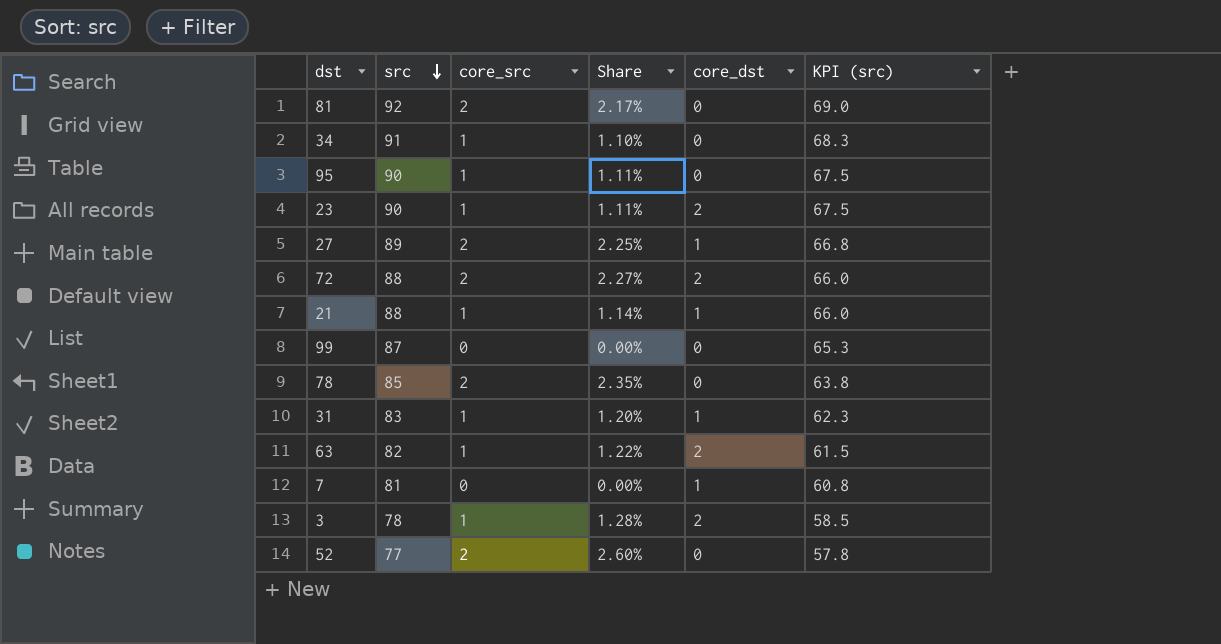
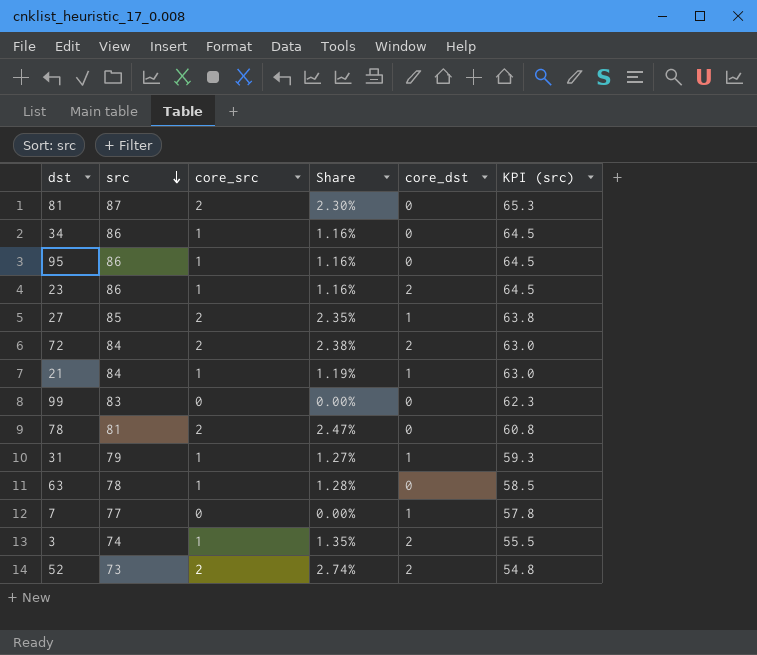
81 | src: 92 -> 87
81 | Share: 2.17% -> 2.30%
81 | KPI (src): 69.0 -> 65.3
34 | src: 91 -> 86
34 | Share: 1.10% -> 1.16%
34 | KPI (src): 68.3 -> 64.5
95 | src: 90 -> 86
95 | Share: 1.11% -> 1.16%
95 | KPI (src): 67.5 -> 64.5
23 | src: 90 -> 86
23 | Share: 1.11% -> 1.16%
23 | KPI (src): 67.5 -> 64.5
27 | src: 89 -> 85
27 | Share: 2.25% -> 2.35%
27 | KPI (src): 66.8 -> 63.8
72 | src: 88 -> 84
72 | Share: 2.27% -> 2.38%
72 | KPI (src): 66.0 -> 63.0
21 | src: 88 -> 84
21 | Share: 1.14% -> 1.19%
21 | KPI (src): 66.0 -> 63.0
99 | src: 87 -> 83
99 | KPI (src): 65.3 -> 62.3
78 | src: 85 -> 81
78 | Share: 2.35% -> 2.47%
78 | KPI (src): 63.8 -> 60.8
31 | src: 83 -> 79
31 | Share: 1.20% -> 1.27%
31 | KPI (src): 62.3 -> 59.3
63 | src: 82 -> 78
63 | Share: 1.22% -> 1.28%
63 | core_dst: 2 -> 0
63 | KPI (src): 61.5 -> 58.5
7 | src: 81 -> 77
7 | KPI (src): 60.8 -> 57.8
3 | src: 78 -> 74
3 | Share: 1.28% -> 1.35%
3 | KPI (src): 58.5 -> 55.5
52 | src: 77 -> 73
52 | Share: 2.60% -> 2.74%
52 | core_dst: 0 -> 2
52 | KPI (src): 57.8 -> 54.8

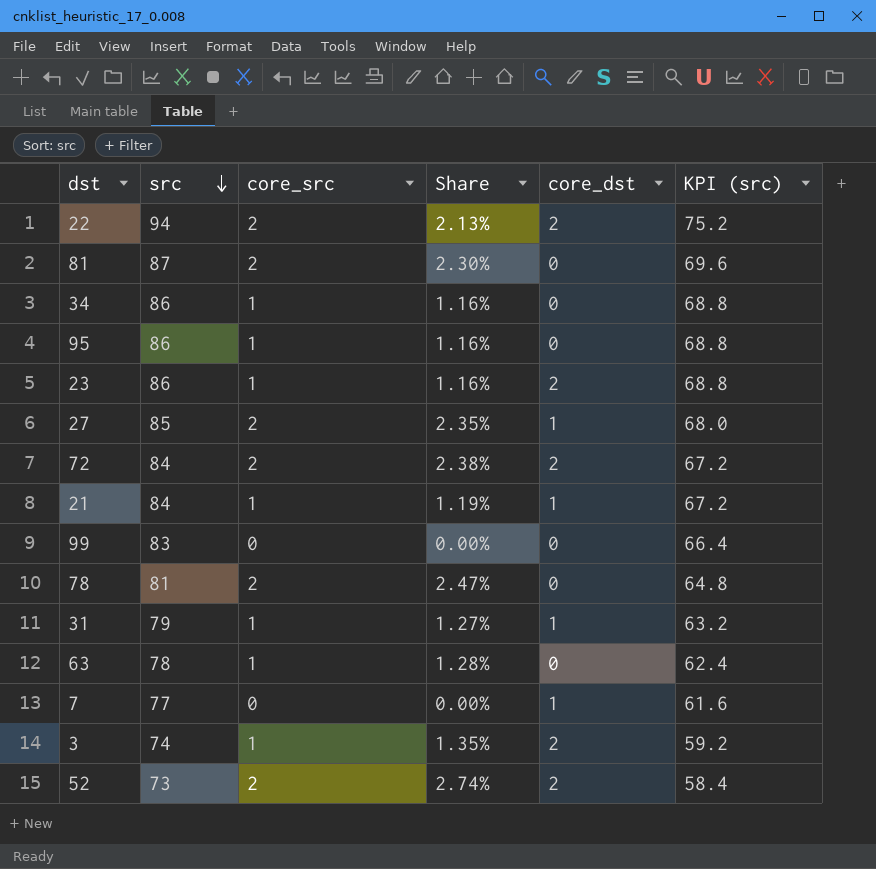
column KPI (src) | formula: [src] * 0.75 -> [src] * 0.8
row 22: none -> 94 | 2 | 2.13% | 2 | 75.2

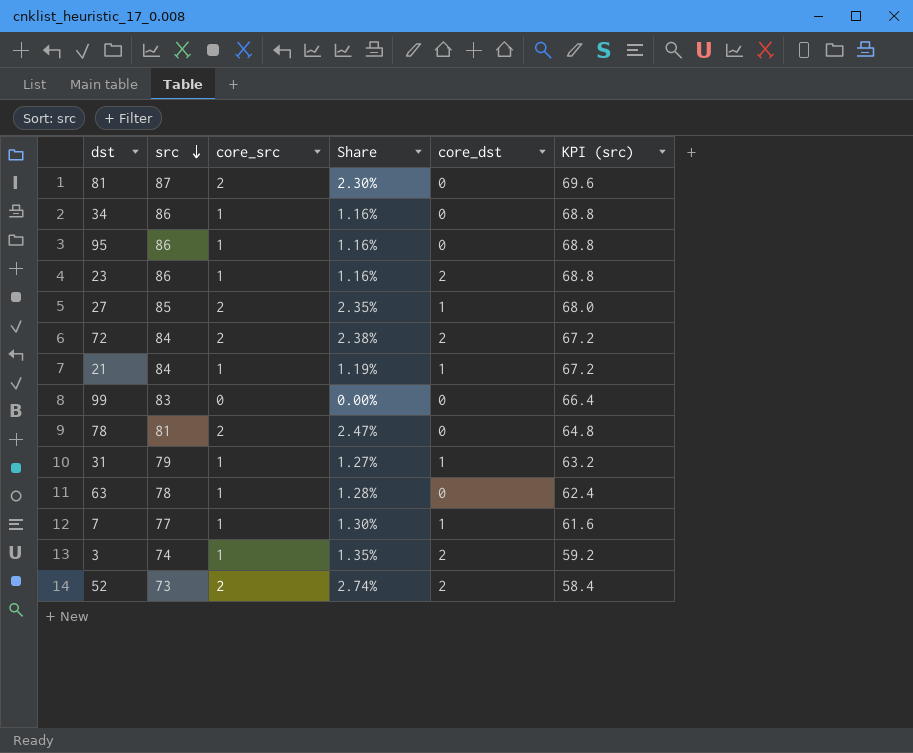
row 22: 94 | 2 | 2.13% | 2 | 75.2 -> none
7 | core_src: 0 -> 1
7 | Share: 0.00% -> 1.30%

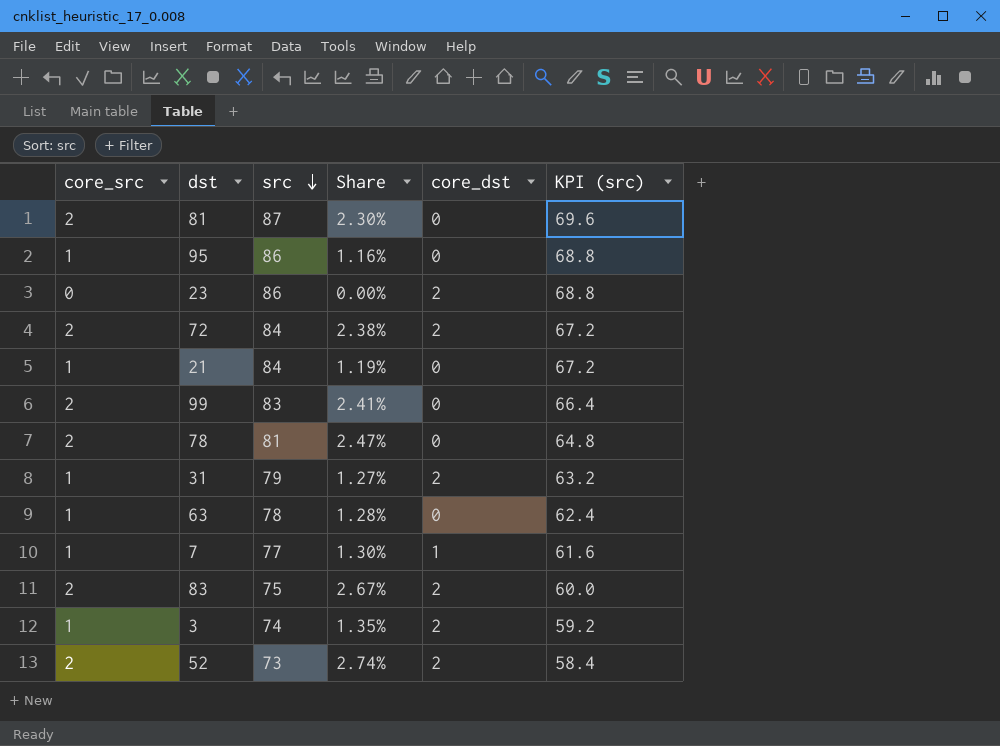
column core_src | position: 3 -> 1
row 34: 86 | 1 | 1.16% | 0 | 68.8 -> none
row 27: 85 | 2 | 2.35% | 1 | 68.0 -> none
23 | core_src: 1 -> 0
23 | Share: 1.16% -> 0.00%
21 | core_dst: 1 -> 0
99 | core_src: 0 -> 2
99 | Share: 0.00% -> 2.41%
31 | core_dst: 1 -> 2
row 83: none -> 2 | 75 | 2.67% | 2 | 60.0

